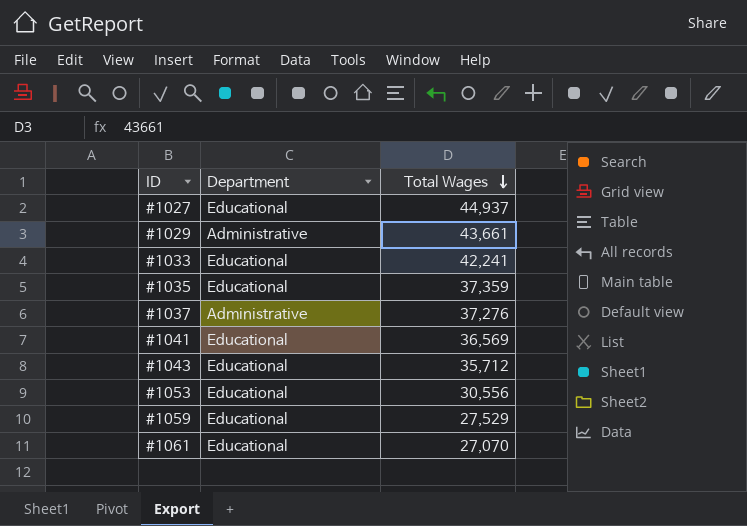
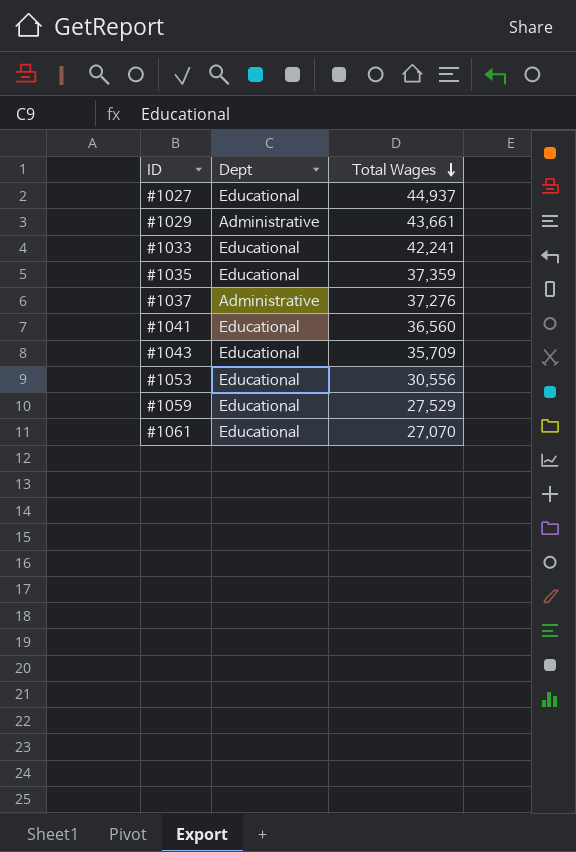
column name: Department -> Dept
#1041 | Total Wages: 36,569 -> 36,560
#1043 | Total Wages: 35,712 -> 35,709

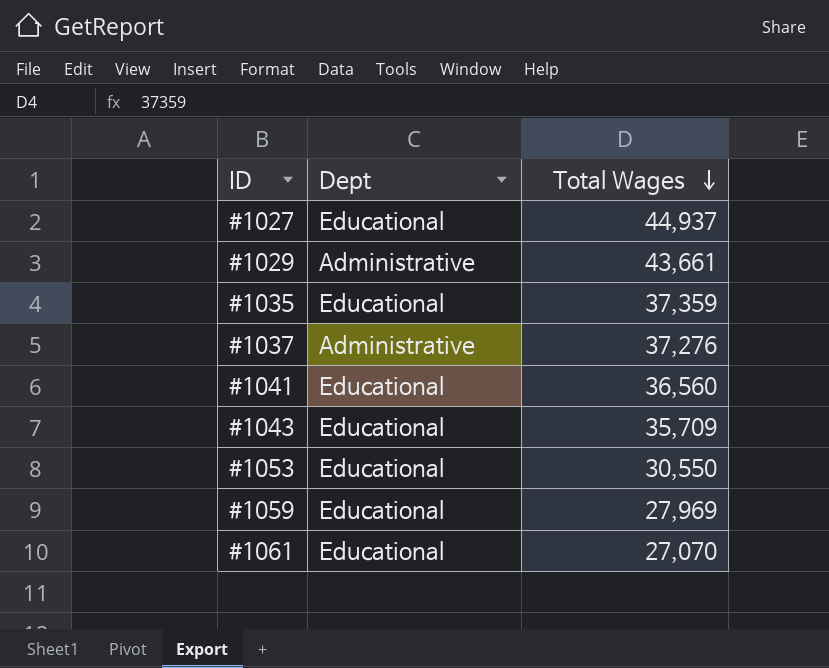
row #1033: Educational | 42,241 -> none
#1053 | Total Wages: 30,556 -> 30,550
#1059 | Total Wages: 27,529 -> 27,969

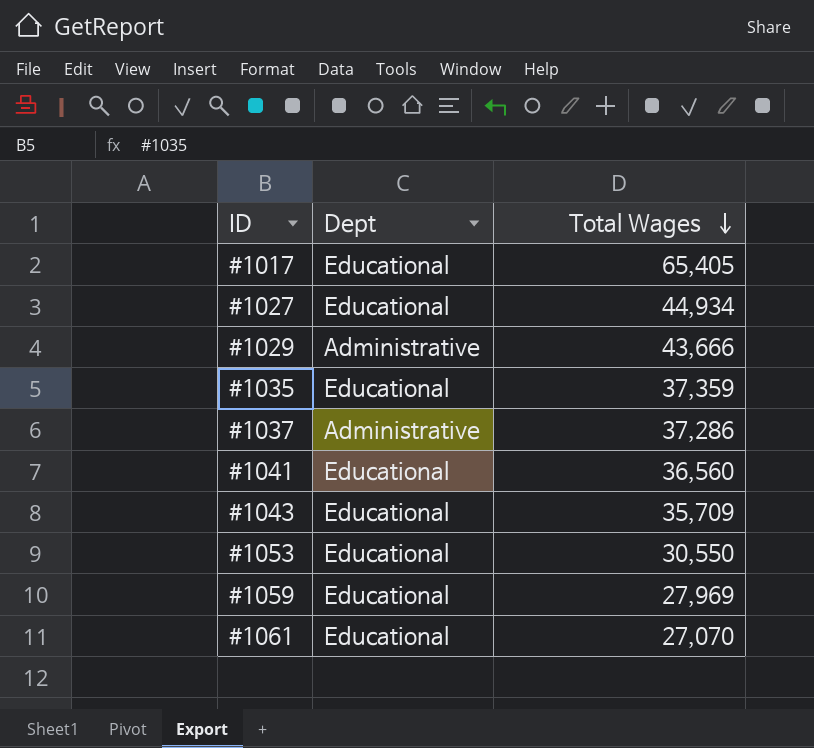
row #1017: none -> Educational | 65,405
#1027 | Total Wages: 44,937 -> 44,934
#1029 | Total Wages: 43,661 -> 43,666
#1037 | Total Wages: 37,276 -> 37,286

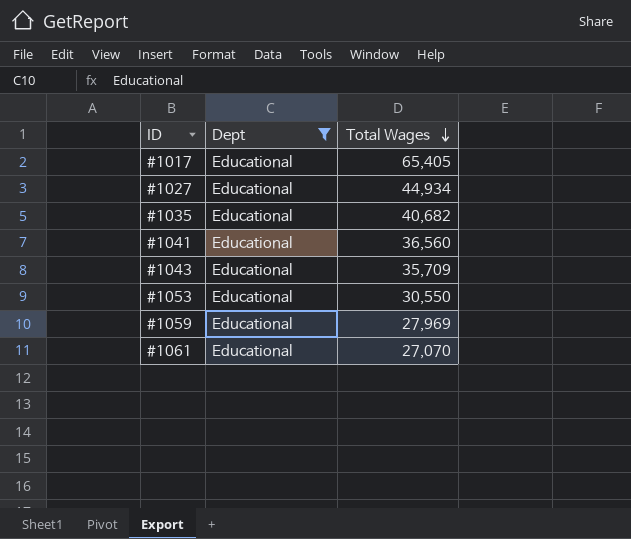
filter: none -> Dept = Educational
#1035 | Total Wages: 37,359 -> 40,682

